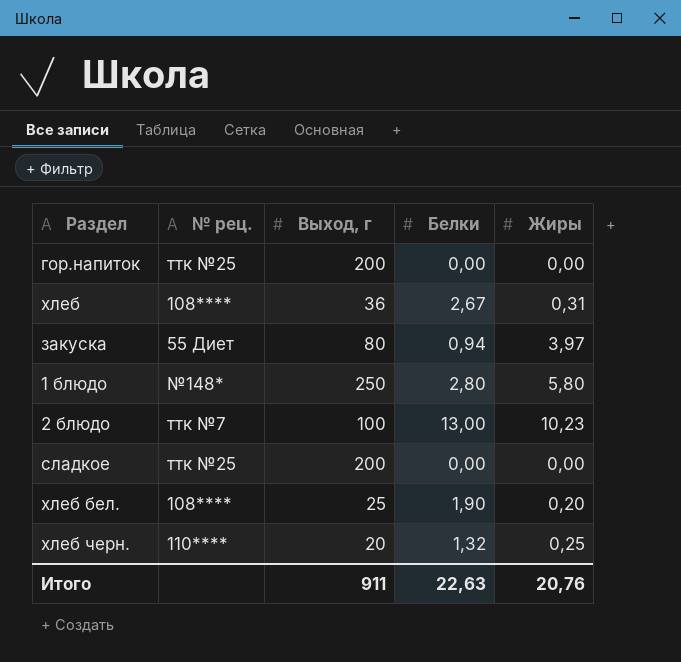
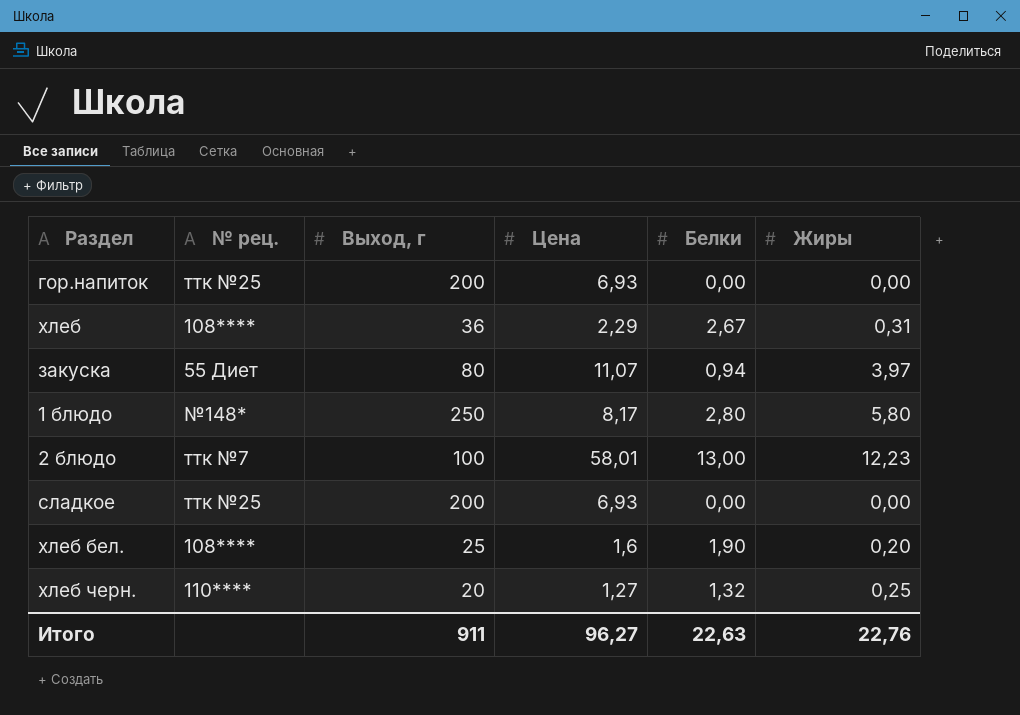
column Цена | position: none -> 4
2 блюдо | Жиры: 10,23 -> 12,23
Итого | Жиры: 20,76 -> 22,76

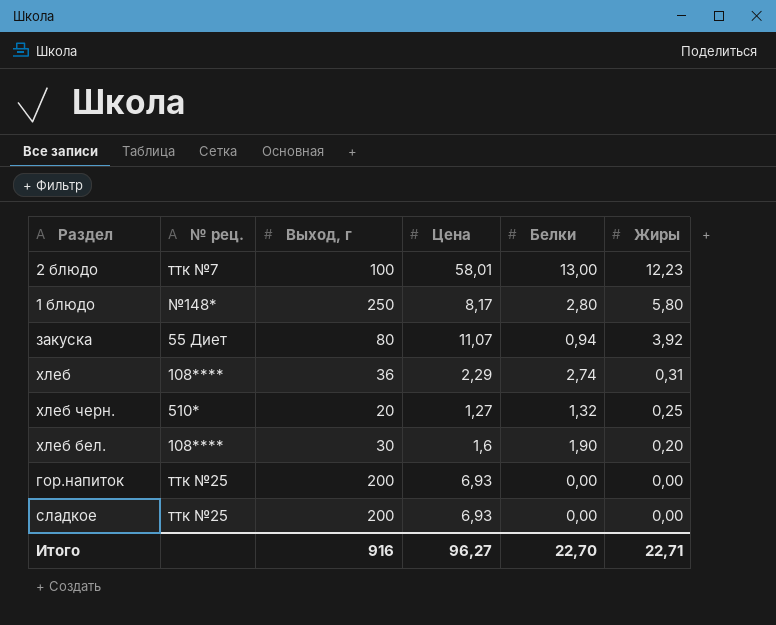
row order: none -> Жиры descending
закуска | Жиры: 3,97 -> 3,92
хлеб | Белки: 2,67 -> 2,74
хлеб черн. | № рец.: 110**** -> 510*
хлеб бел. | Выход, г: 25 -> 30
Итого | Выход, г: 911 -> 916
Итого | Белки: 22,63 -> 22,70
Итого | Жиры: 22,76 -> 22,71

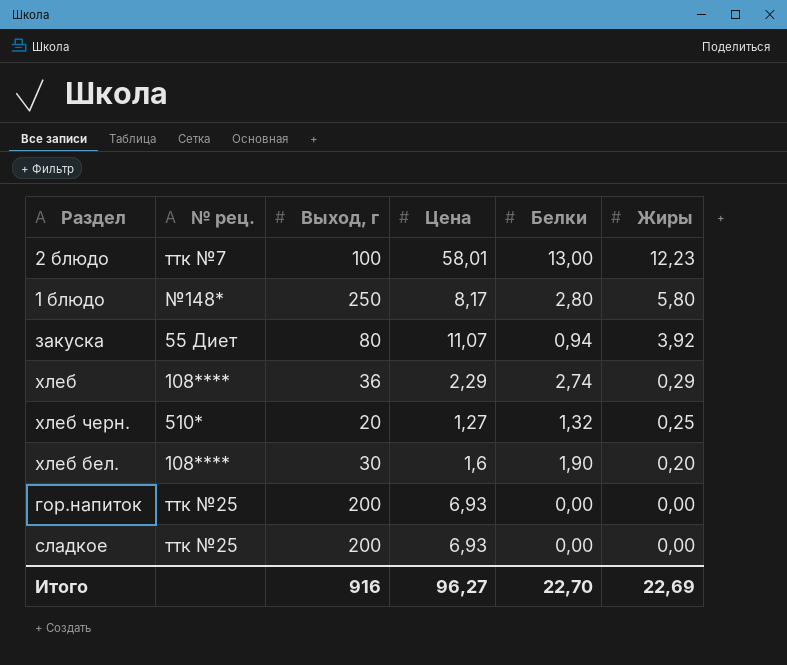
хлеб | Жиры: 0,31 -> 0,29
Итого | Жиры: 22,71 -> 22,69

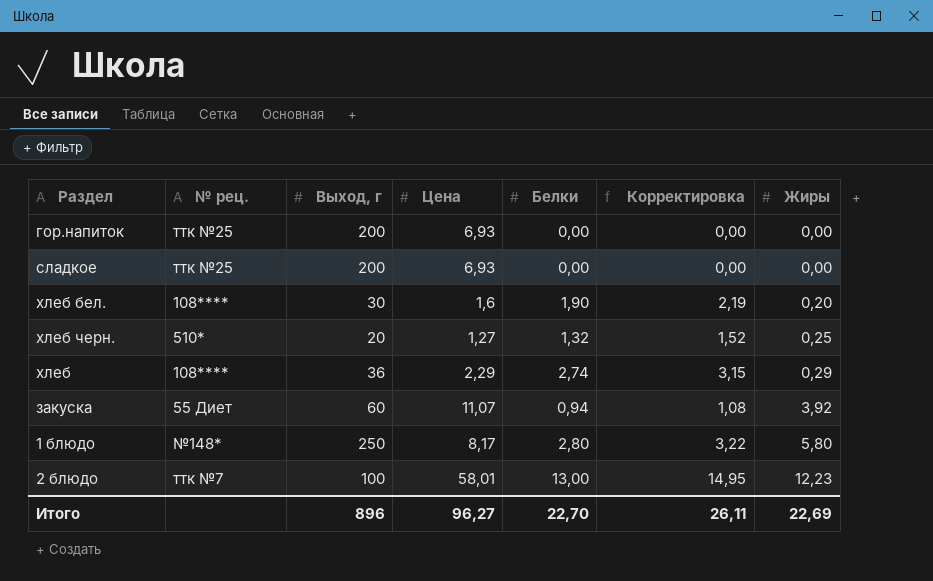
row order: Жиры descending -> Жиры ascending
column Корректировка | formula: none -> [Белки] * 1,15
закуска | Выход, г: 80 -> 60
Итого | Выход, г: 916 -> 896

